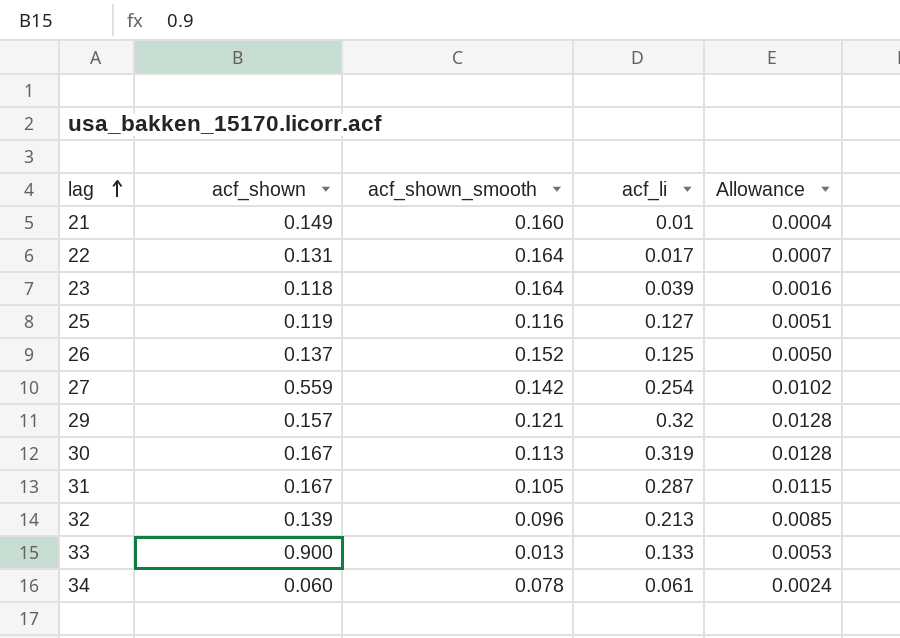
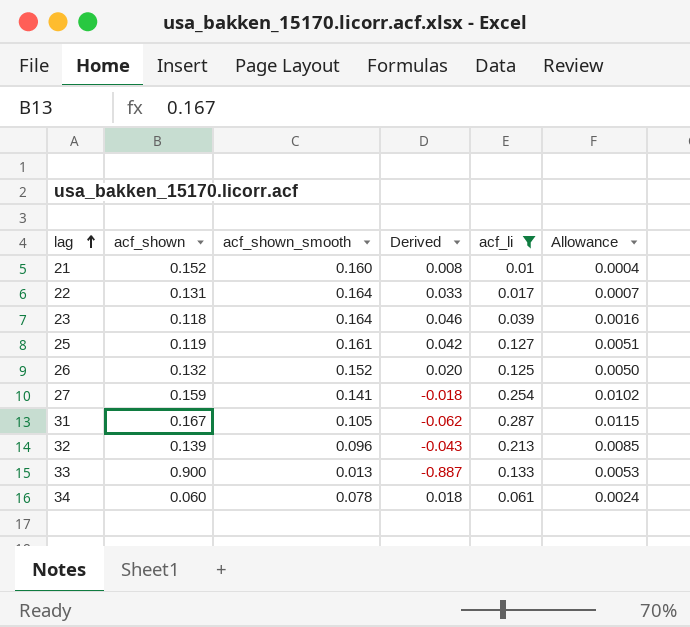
filter: none -> acf_li <= 0.287
column Derived | formula: none -> [acf_shown_smooth] - [acf_shown]
21 | acf_shown: 0.149 -> 0.152
25 | acf_shown_smooth: 0.116 -> 0.161
26 | acf_shown: 0.137 -> 0.132
27 | acf_shown: 0.559 -> 0.159
27 | acf_shown_smooth: 0.142 -> 0.141

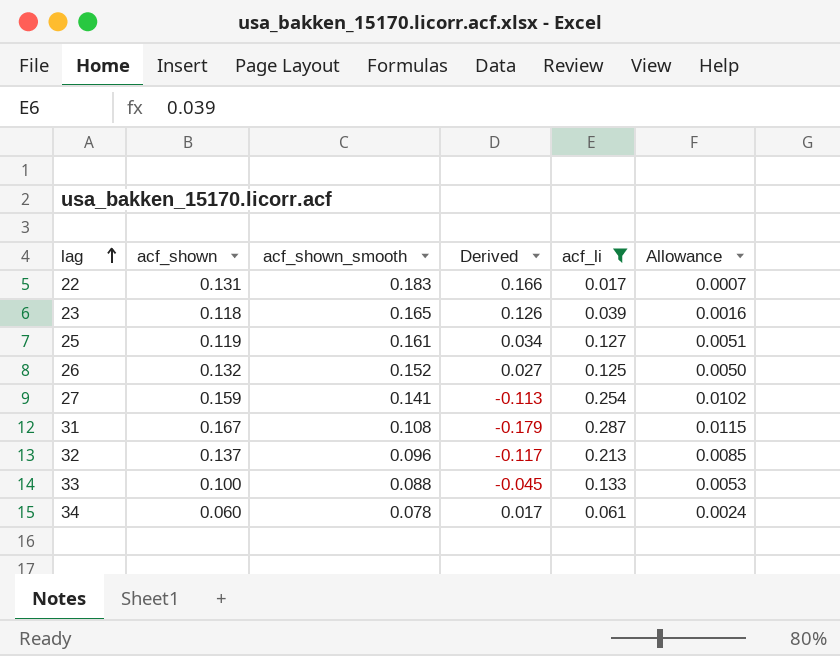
column Derived | formula: [acf_shown_smooth] - [acf_shown] -> [acf_shown_smooth] - [acf_li]
row 21: 0.152 | 0.160 | 0.008 | 0.01 | 0.0004 -> none
22 | acf_shown_smooth: 0.164 -> 0.183
23 | acf_shown_smooth: 0.164 -> 0.165
31 | acf_shown_smooth: 0.105 -> 0.108
32 | acf_shown: 0.139 -> 0.137
33 | acf_shown: 0.900 -> 0.100
33 | acf_shown_smooth: 0.013 -> 0.088

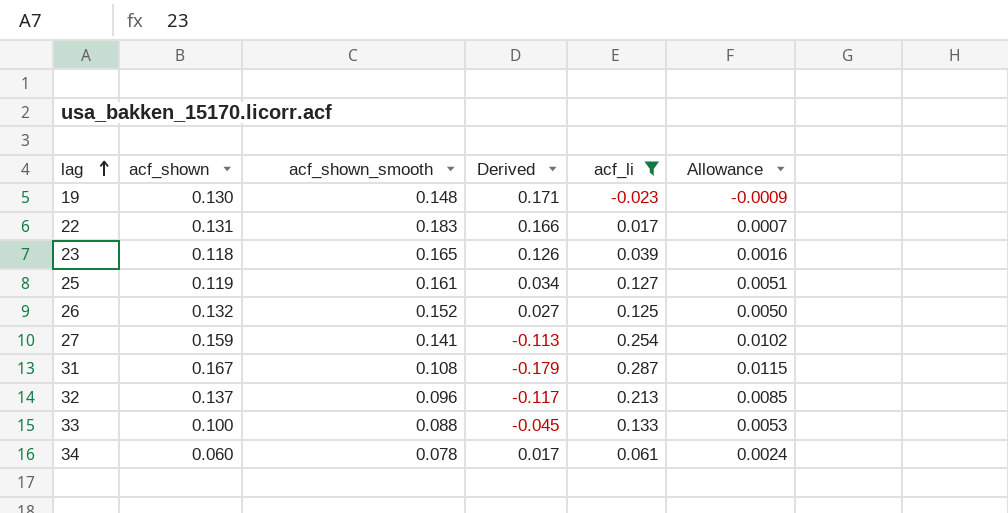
row 19: none -> 0.130 | 0.148 | 0.171 | -0.023 | -0.0009

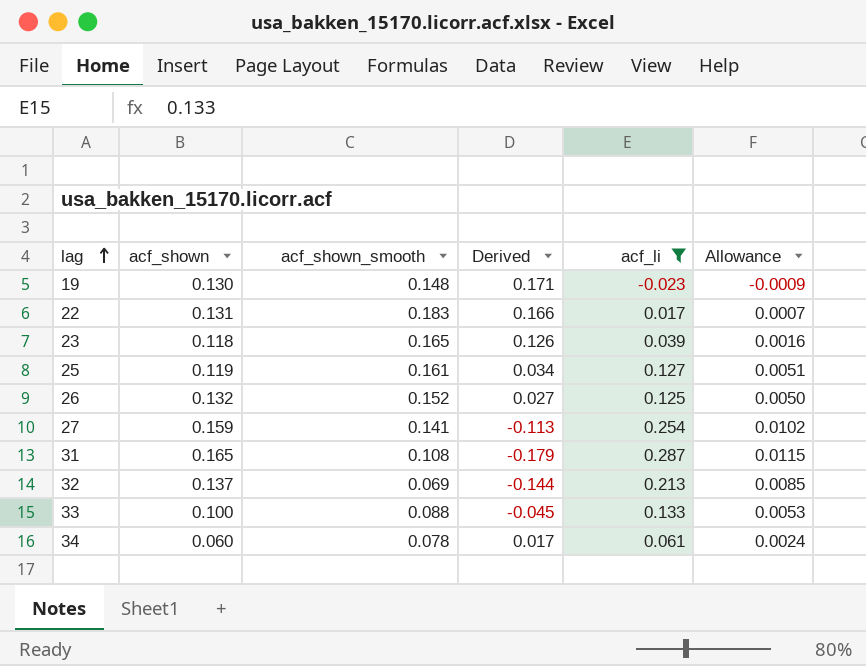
31 | acf_shown: 0.167 -> 0.165
32 | acf_shown_smooth: 0.096 -> 0.069
32 | Derived: -0.117 -> -0.144

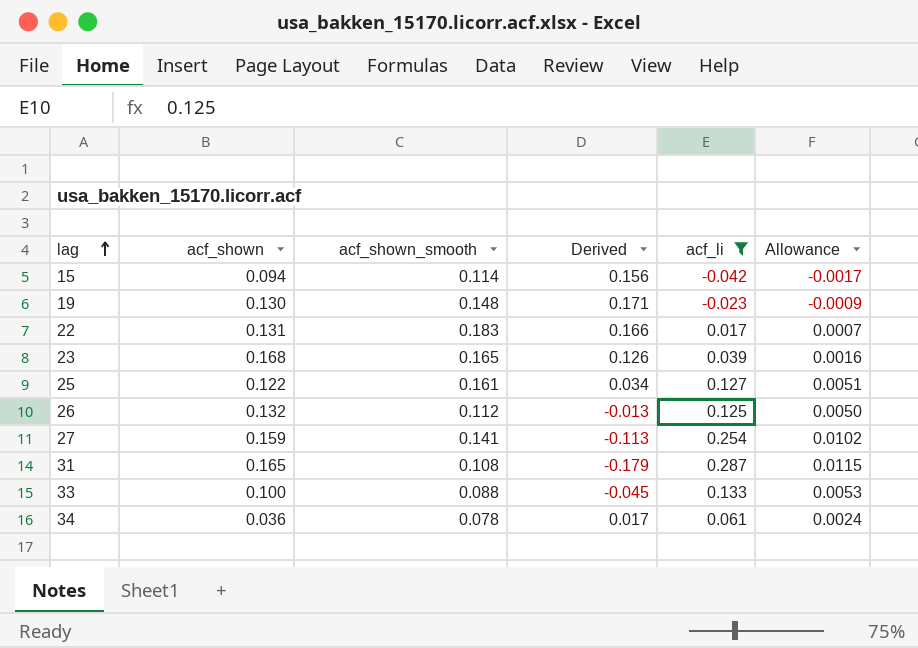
row 32: 0.137 | 0.069 | -0.144 | 0.213 | 0.0085 -> none
row 15: none -> 0.094 | 0.114 | 0.156 | -0.042 | -0.0017
23 | acf_shown: 0.118 -> 0.168
25 | acf_shown: 0.119 -> 0.122
26 | acf_shown_smooth: 0.152 -> 0.112
26 | Derived: 0.027 -> -0.013
34 | acf_shown: 0.060 -> 0.036

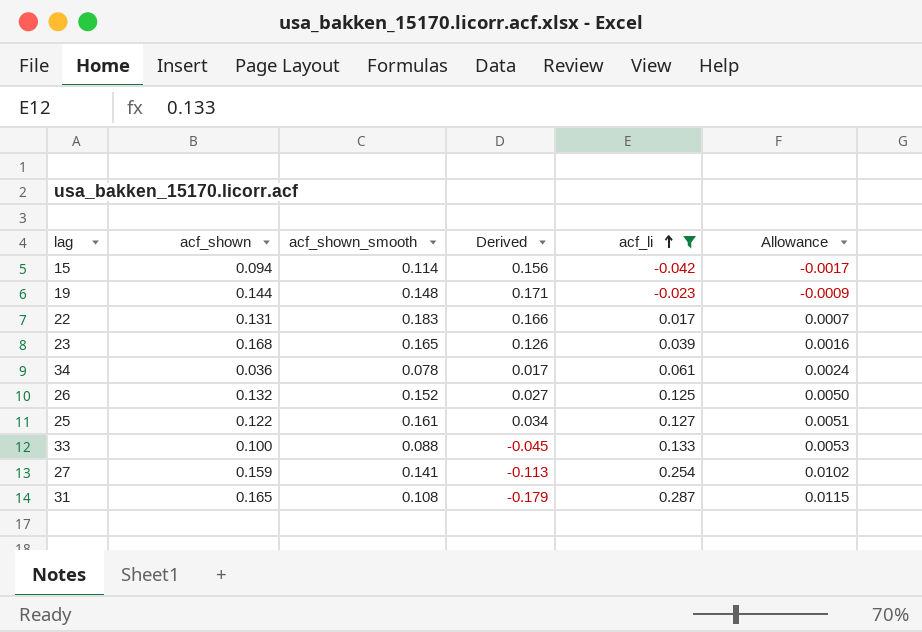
row order: lag ascending -> acf_li ascending
19 | acf_shown: 0.130 -> 0.144
26 | acf_shown_smooth: 0.112 -> 0.152
26 | Derived: -0.013 -> 0.027

